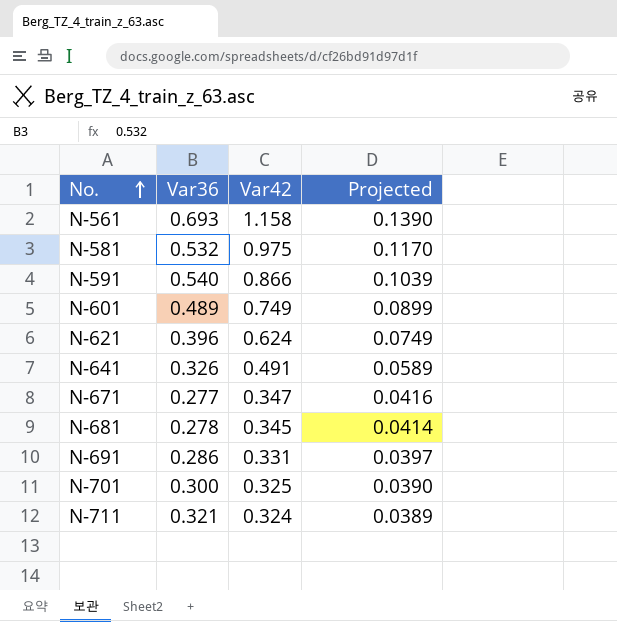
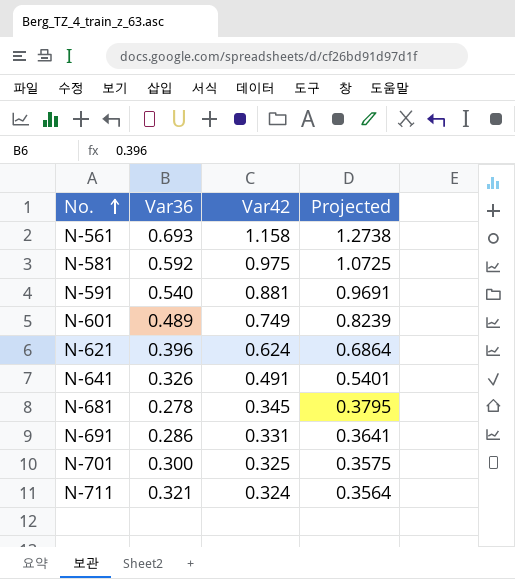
column Projected | formula: [Var42] * 0.12 -> [Var42] * 1.1
row N-671: 0.277 | 0.347 | 0.0416 -> none
N-581 | Var36: 0.532 -> 0.592
N-591 | Var42: 0.866 -> 0.881

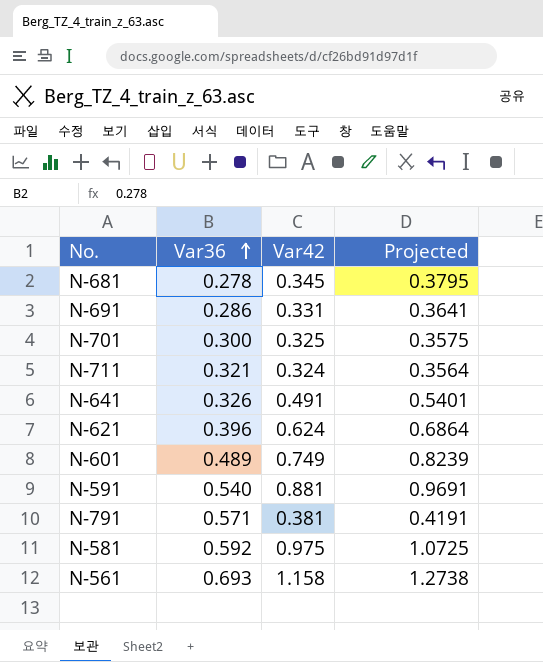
row order: No. ascending -> Var36 ascending
row N-791: none -> 0.571 | 0.381 | 0.4191

